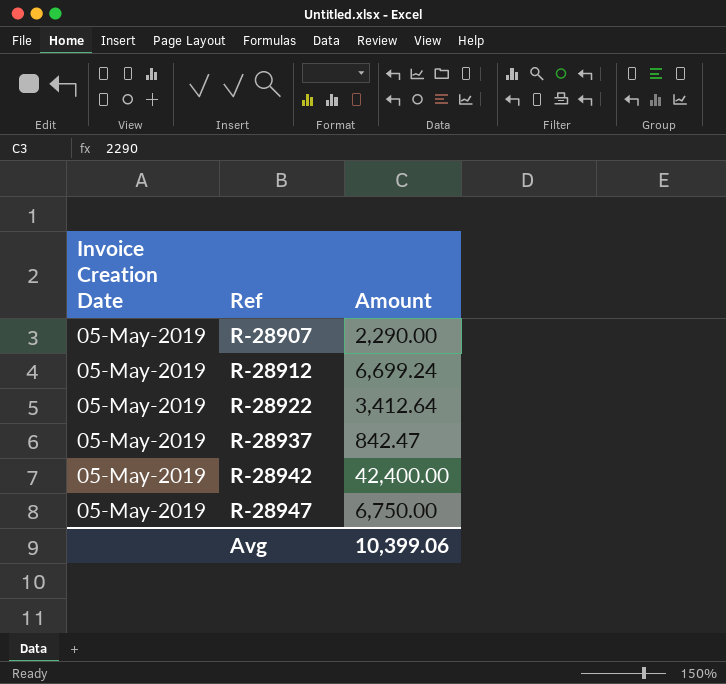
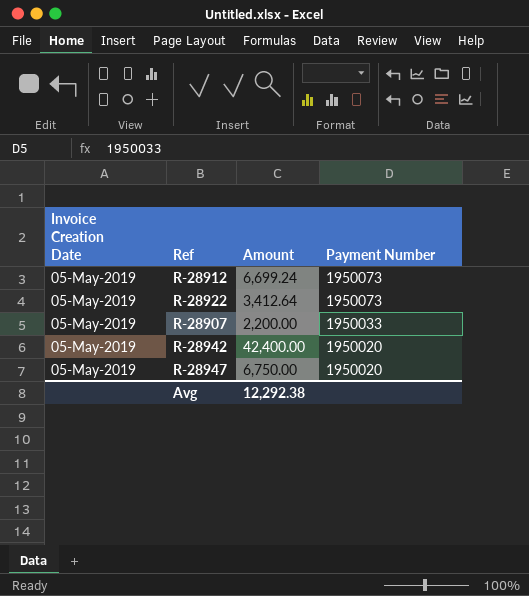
row order: Ref ascending -> Payment Number descending
column Payment Number | position: none -> 4
row R-28937: 05-May-2019 | 842.47 -> none
R-28907 | Amount: 2,290.00 -> 2,200.00
Avg | Amount: 10,399.06 -> 12,292.38

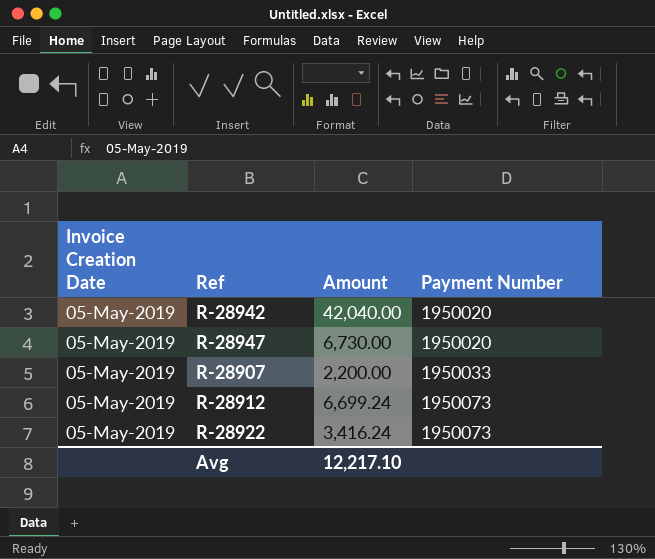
row order: Payment Number descending -> Payment Number ascending
R-28942 | Amount: 42,400.00 -> 42,040.00
R-28947 | Amount: 6,750.00 -> 6,730.00
R-28922 | Amount: 3,412.64 -> 3,416.24
Avg | Amount: 12,292.38 -> 12,217.10

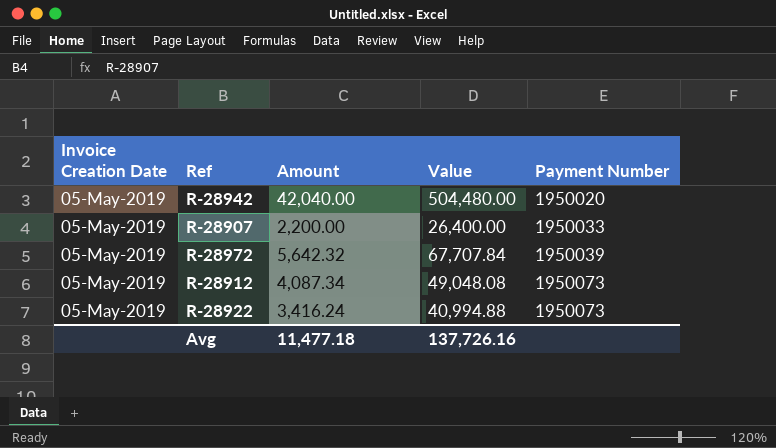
column Value | formula: none -> [Amount] * 12
row R-28947: 05-May-2019 | 6,730.00 | 1950020 -> none
row R-28972: none -> 05-May-2019 | 5,642.32 | 67,707.84 | 1950039
R-28912 | Amount: 6,699.24 -> 4,087.34
Avg | Amount: 12,217.10 -> 11,477.18

